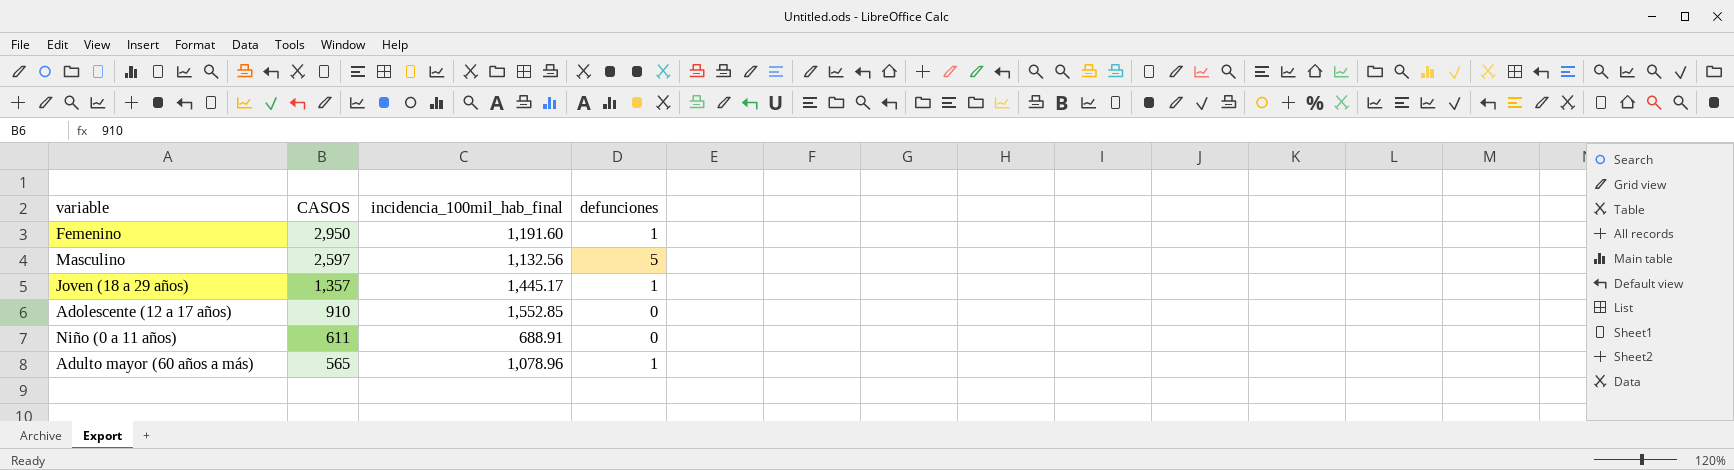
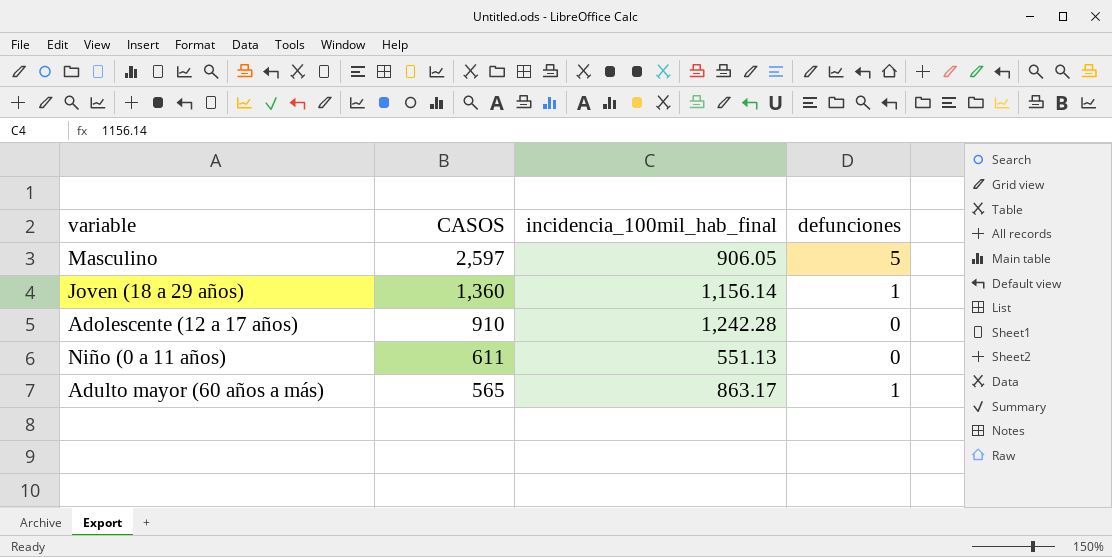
row Femenino: 2,950 | 1,191.60 | 1 -> none
Masculino | incidencia_100mil_hab_final: 1,132.56 -> 906.05
Joven (18 a 29 años) | CASOS: 1,357 -> 1,360
Joven (18 a 29 años) | incidencia_100mil_hab_final: 1,445.17 -> 1,156.14
Adolescente (12 a 17 años) | incidencia_100mil_hab_final: 1,552.85 -> 1,242.28
Niño (0 a 11 años) | incidencia_100mil_hab_final: 688.91 -> 551.13
Adulto mayor (60 años a más) | incidencia_100mil_hab_final: 1,078.96 -> 863.17

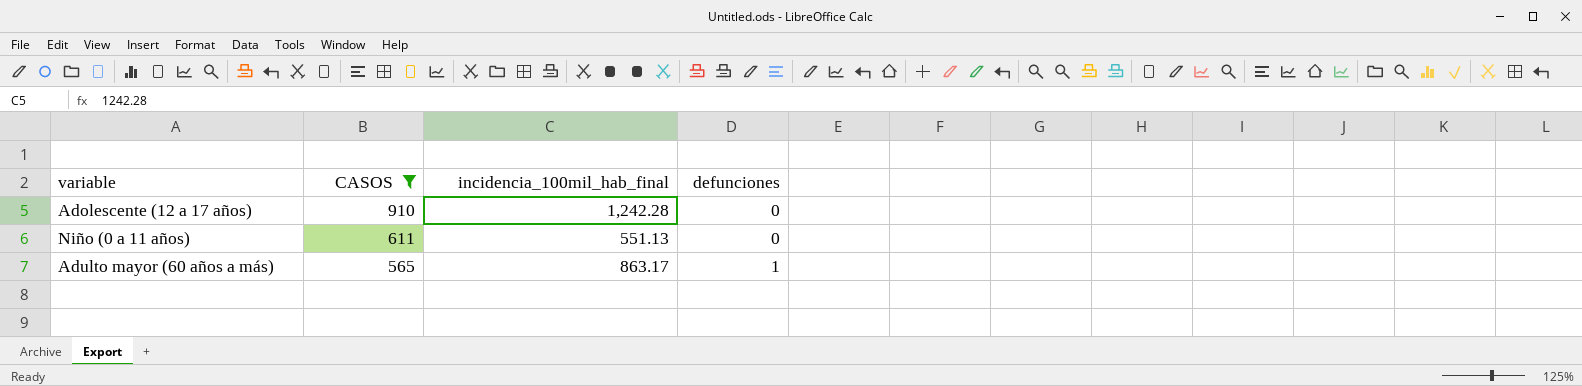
filter: none -> CASOS <= 910

